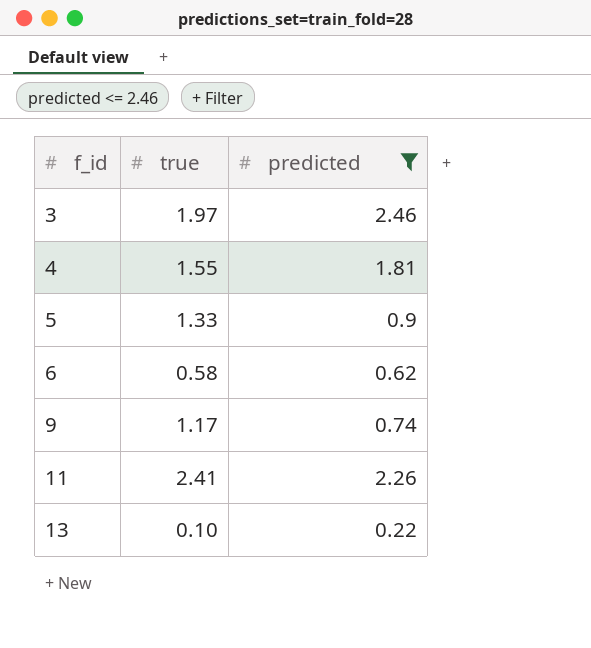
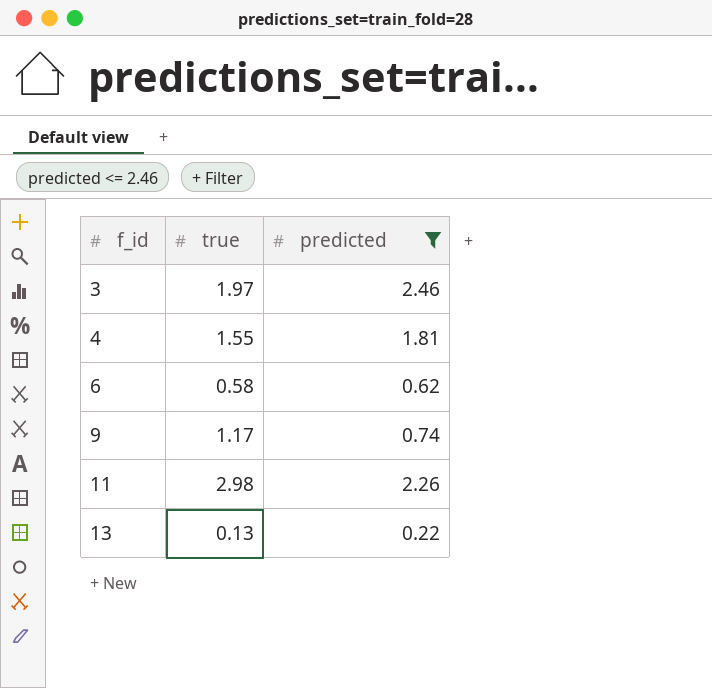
row 5: 1.33 | 0.9 -> none
11 | true: 2.41 -> 2.98
13 | true: 0.10 -> 0.13

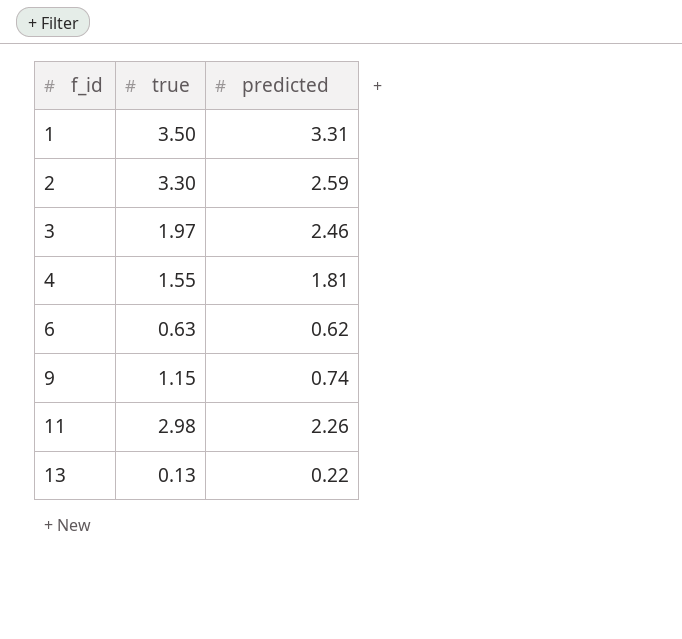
filter: predicted <= 2.46 -> none
6 | true: 0.58 -> 0.63
9 | true: 1.17 -> 1.15

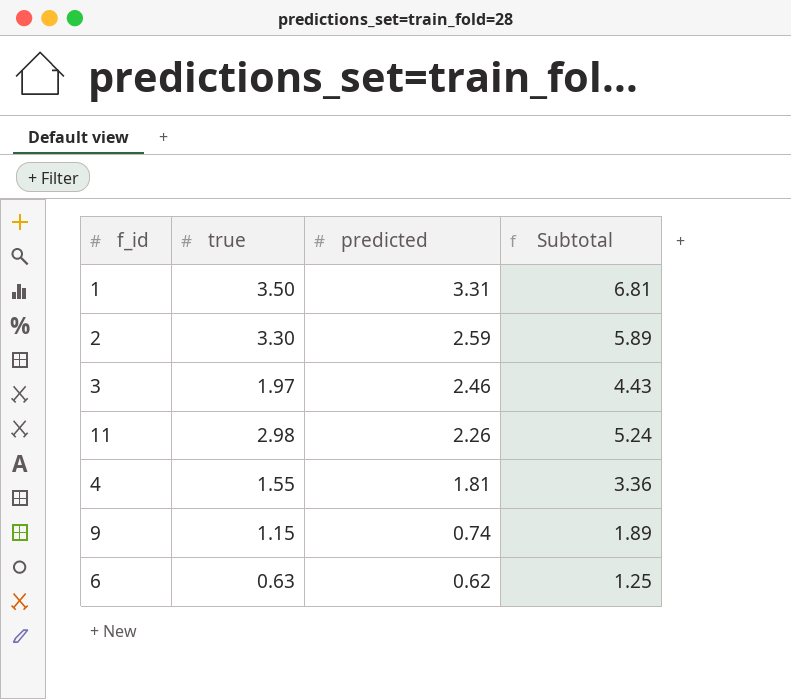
row order: f_id ascending -> predicted descending
column Subtotal | formula: none -> [true] + [predicted]
row 13: 0.13 | 0.22 -> none

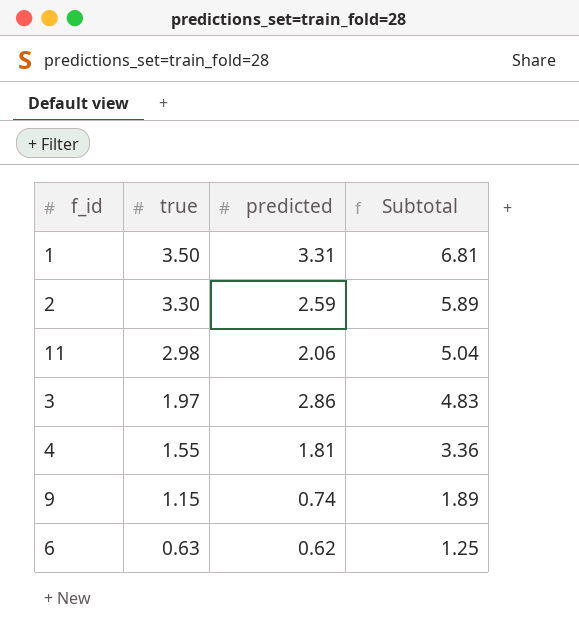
row order: predicted descending -> true descending
11 | predicted: 2.26 -> 2.06
11 | Subtotal: 5.24 -> 5.04
3 | predicted: 2.46 -> 2.86
3 | Subtotal: 4.43 -> 4.83

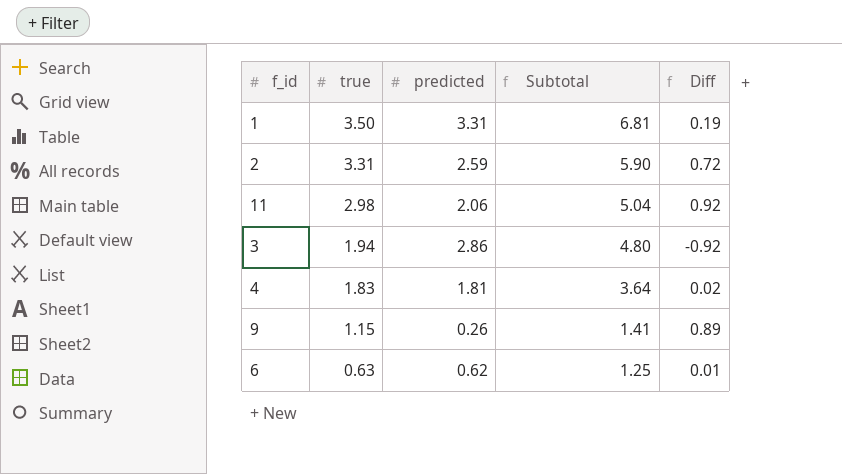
column Diff | formula: none -> [true] - [predicted]
2 | true: 3.30 -> 3.31
2 | Subtotal: 5.89 -> 5.90
3 | true: 1.97 -> 1.94
3 | Subtotal: 4.83 -> 4.80
4 | true: 1.55 -> 1.83
4 | Subtotal: 3.36 -> 3.64
9 | predicted: 0.74 -> 0.26
9 | Subtotal: 1.89 -> 1.41

